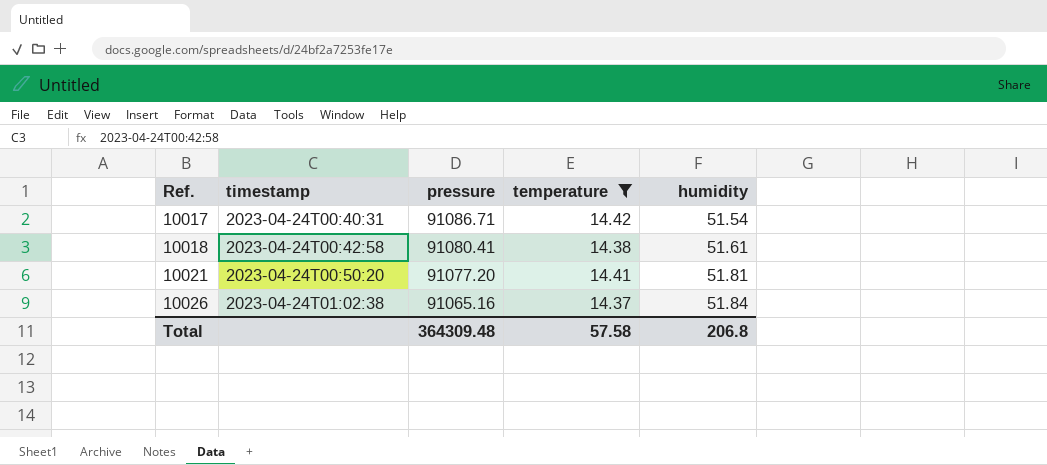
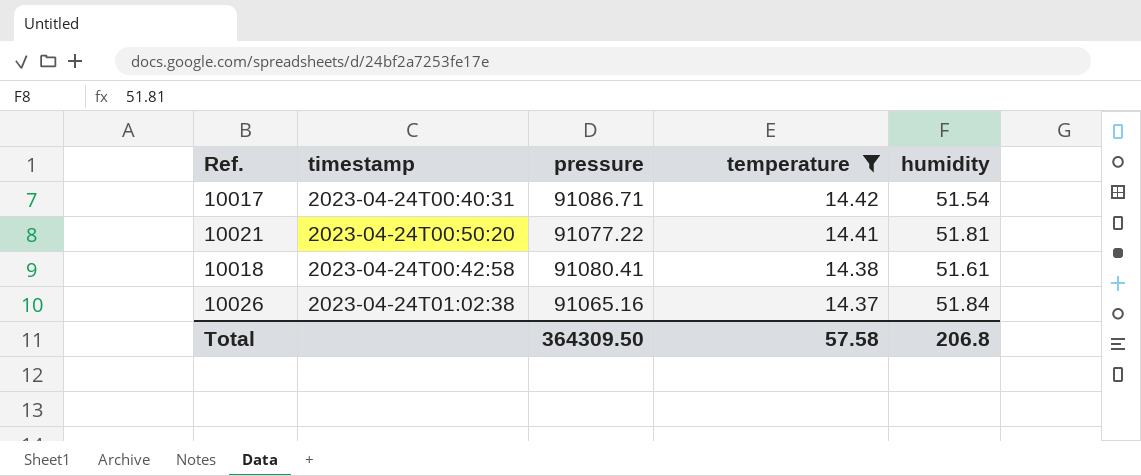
row order: Ref. ascending -> temperature descending
10021 | pressure: 91077.20 -> 91077.22
Total | pressure: 364309.48 -> 364309.50

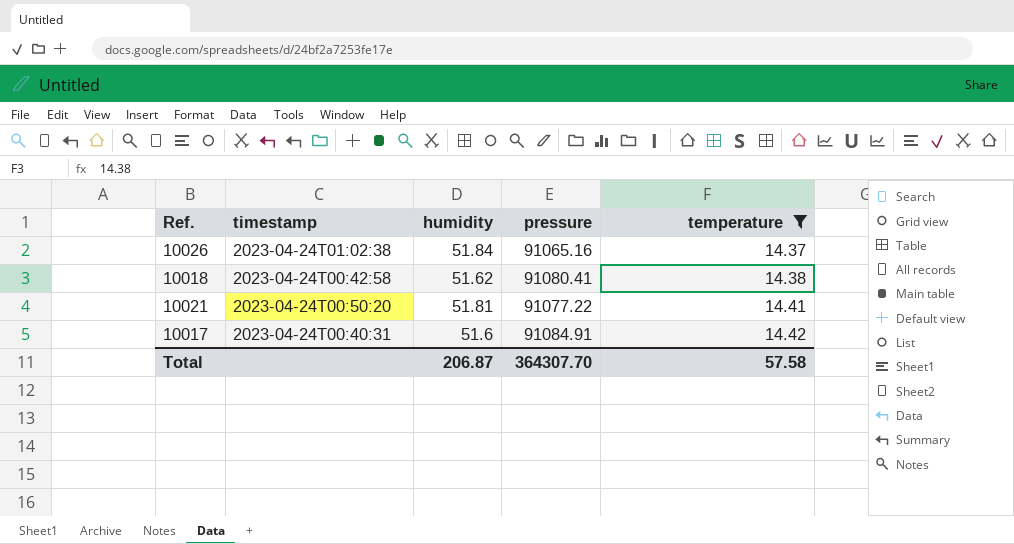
row order: temperature descending -> temperature ascending
column humidity | position: 5 -> 3
10018 | humidity: 51.61 -> 51.62
10017 | humidity: 51.54 -> 51.6
10017 | pressure: 91086.71 -> 91084.91
Total | humidity: 206.8 -> 206.87
Total | pressure: 364309.50 -> 364307.70

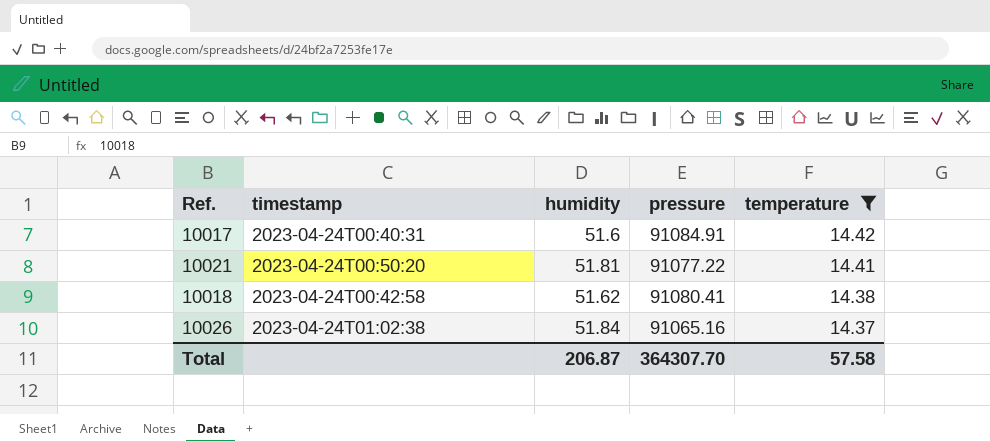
row order: temperature ascending -> temperature descending

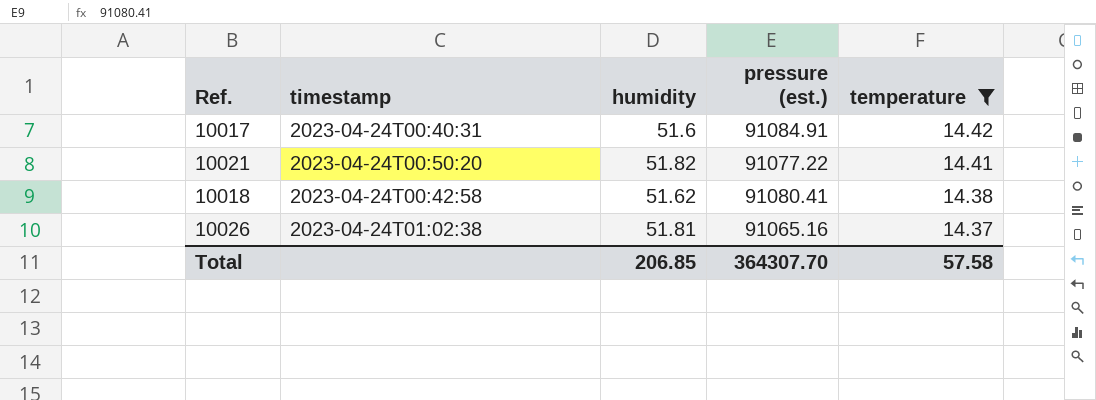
column name: pressure -> pressure (est.)
10021 | humidity: 51.81 -> 51.82
10026 | humidity: 51.84 -> 51.81
Total | humidity: 206.87 -> 206.85

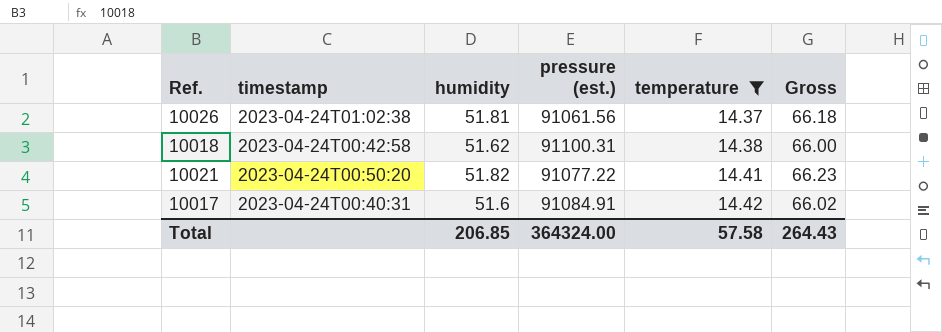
row order: temperature descending -> temperature ascending
column Gross | formula: none -> [humidity] + [temperature]
10026 | pressure (est.): 91065.16 -> 91061.56
10018 | pressure (est.): 91080.41 -> 91100.31
Total | pressure (est.): 364307.70 -> 364324.00

